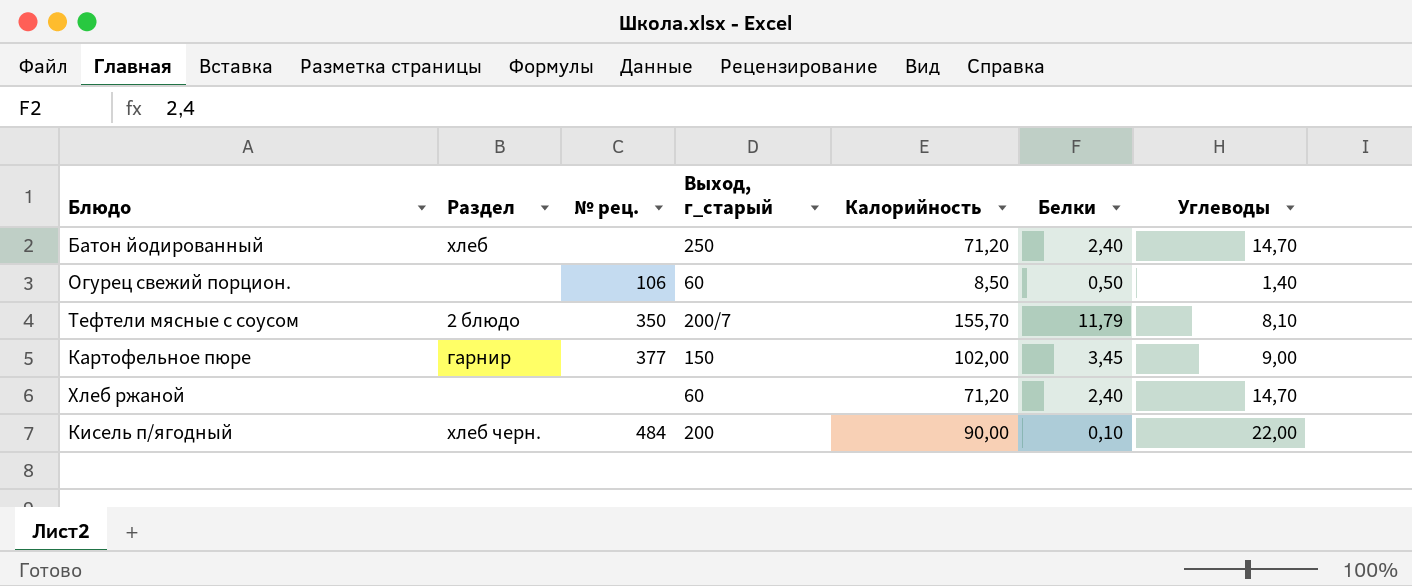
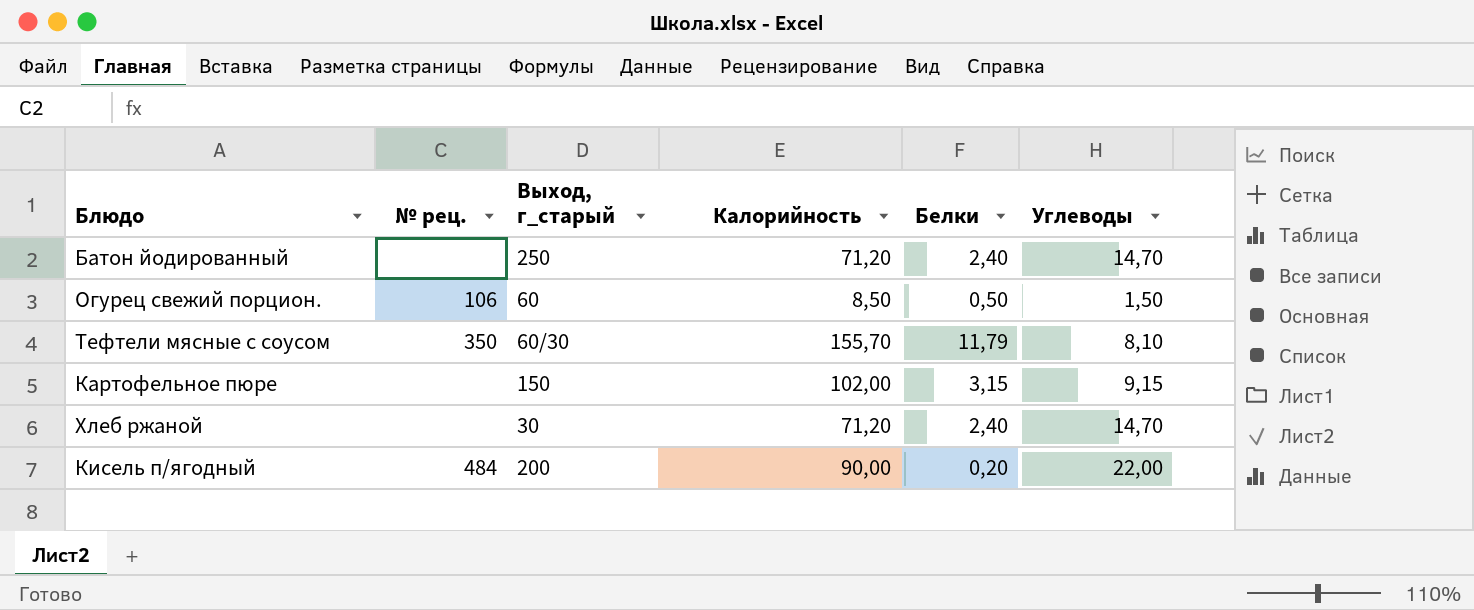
column Раздел | position: 2 -> none
Огурец свежий порцион. | Углеводы: 1,40 -> 1,50
Тефтели мясные с соусом | Выход, г_старый: 200/7 -> 60/30
Картофельное пюре | № рец.: 377 -> none
Картофельное пюре | Белки: 3,45 -> 3,15
Картофельное пюре | Углеводы: 9,00 -> 9,15
Хлеб ржаной | Выход, г_старый: 60 -> 30
Кисель п/ягодный | Белки: 0,10 -> 0,20

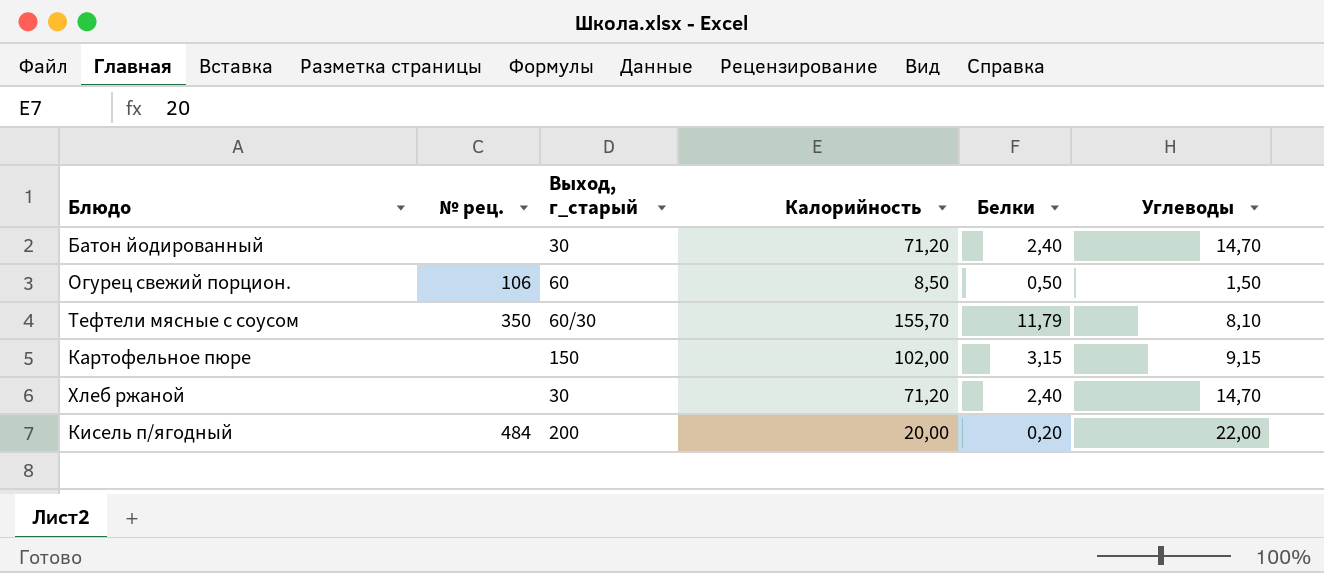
Батон йодированный | Выход, г_старый: 250 -> 30
Кисель п/ягодный | Калорийность: 90,00 -> 20,00

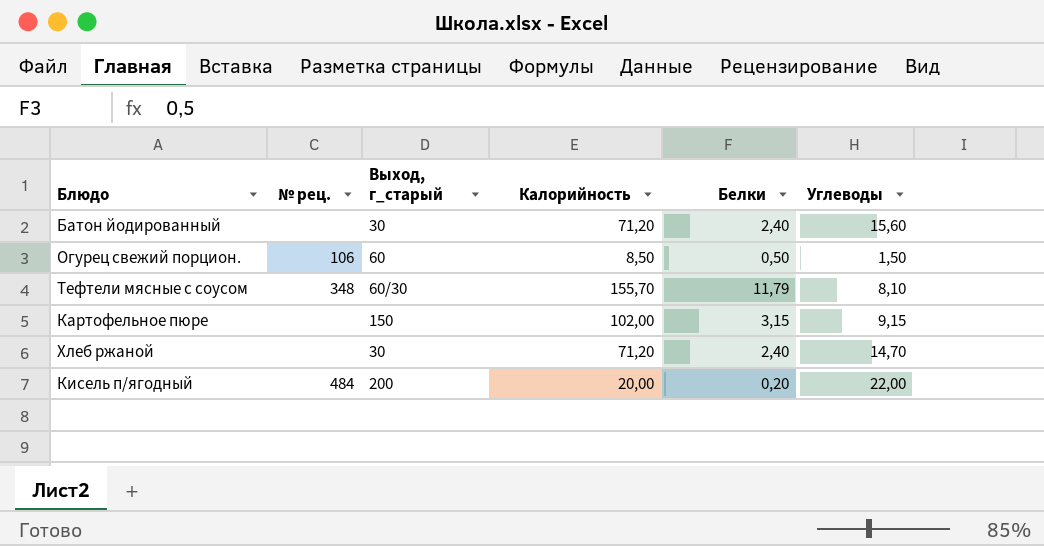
Батон йодированный | Углеводы: 14,70 -> 15,60
Тефтели мясные с соусом | № рец.: 350 -> 348

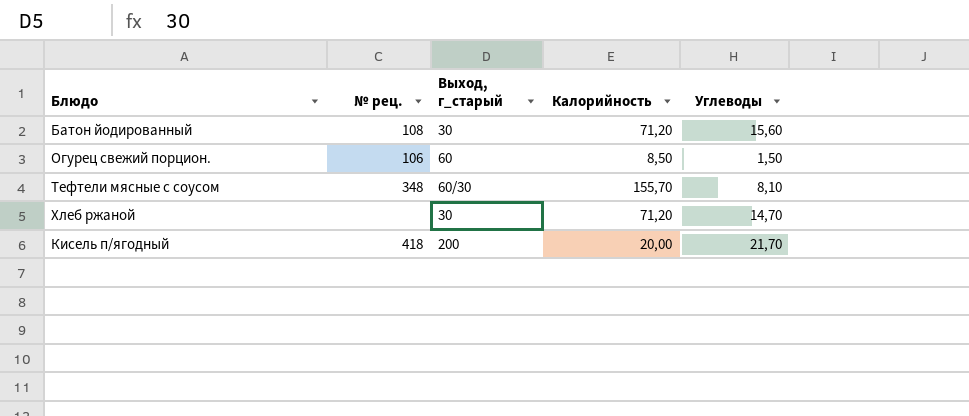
column Белки | position: 5 -> none
row Картофельное пюре: none | 150 | 102,00 | 3,15 | 9,15 -> none
Батон йодированный | № рец.: none -> 108
Кисель п/ягодный | № рец.: 484 -> 418
Кисель п/ягодный | Углеводы: 22,00 -> 21,70

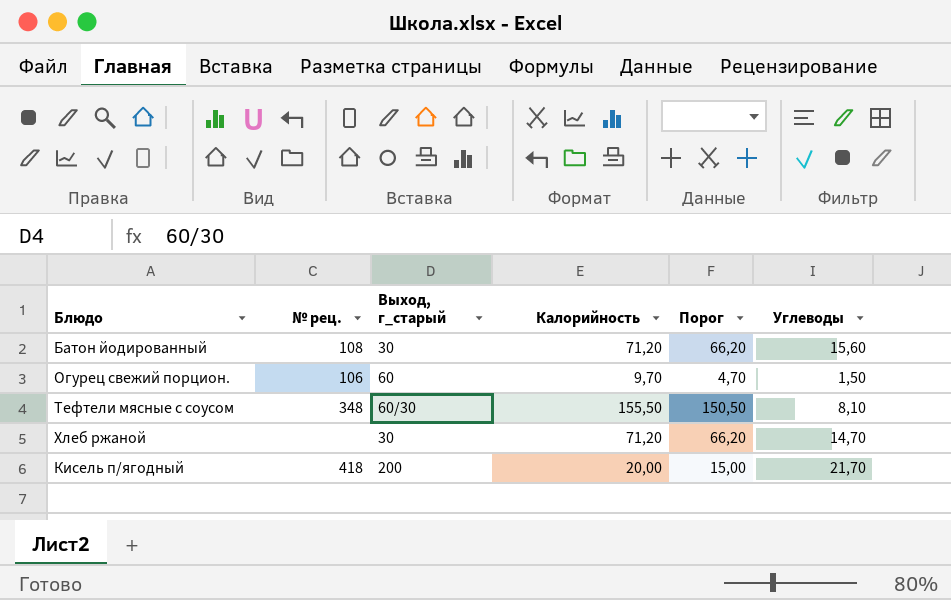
column Порог | formula: none -> [Калорийность] - 5
Огурец свежий порцион. | Калорийность: 8,50 -> 9,70
Тефтели мясные с соусом | Калорийность: 155,70 -> 155,50

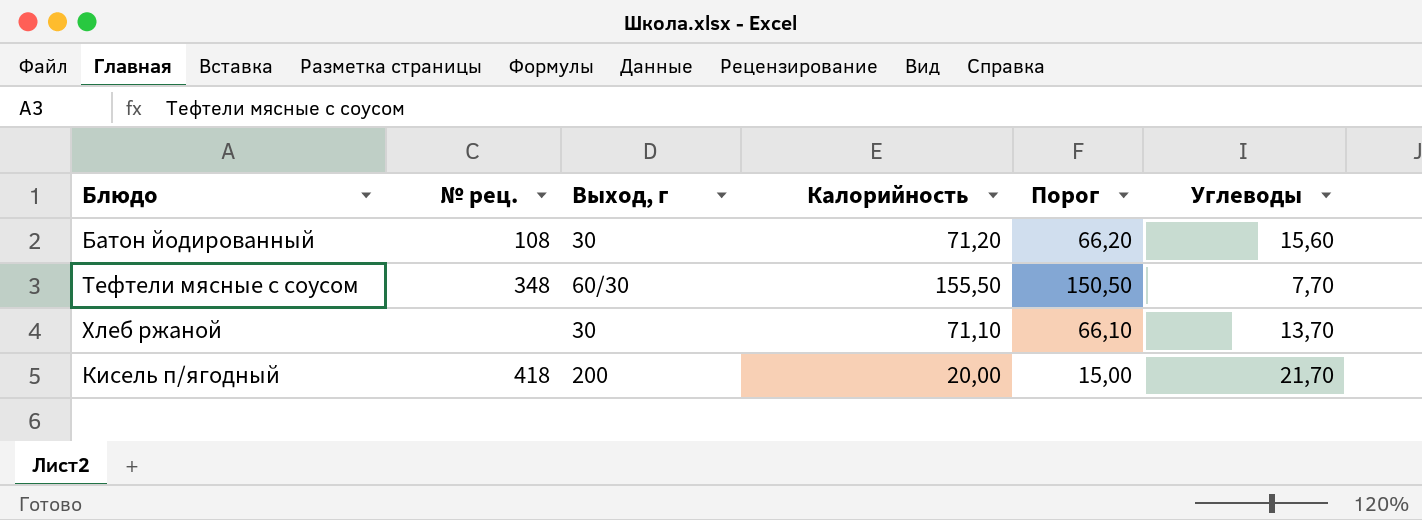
column name: Выход, г_старый -> Выход, г
row Огурец свежий порцион.: 106 | 60 | 9,70 | 4,70 | 1,50 -> none
Тефтели мясные с соусом | Углеводы: 8,10 -> 7,70
Хлеб ржаной | Калорийность: 71,20 -> 71,10
Хлеб ржаной | Порог: 66,20 -> 66,10
Хлеб ржаной | Углеводы: 14,70 -> 13,70

